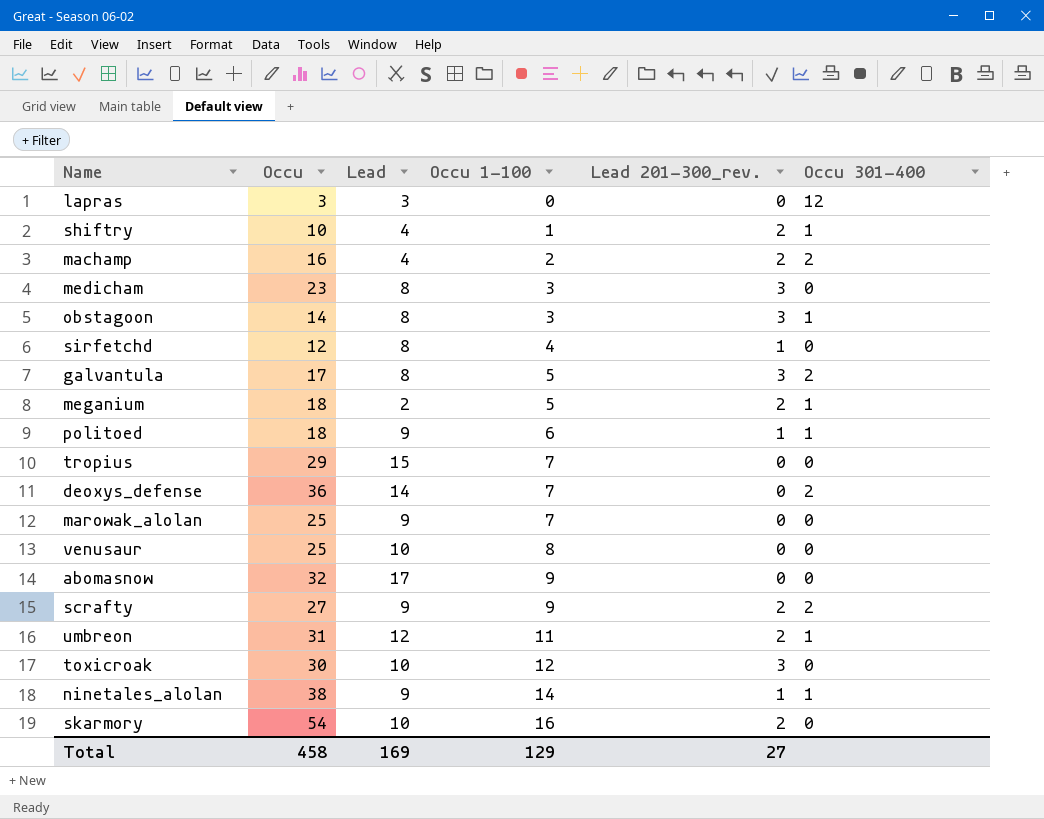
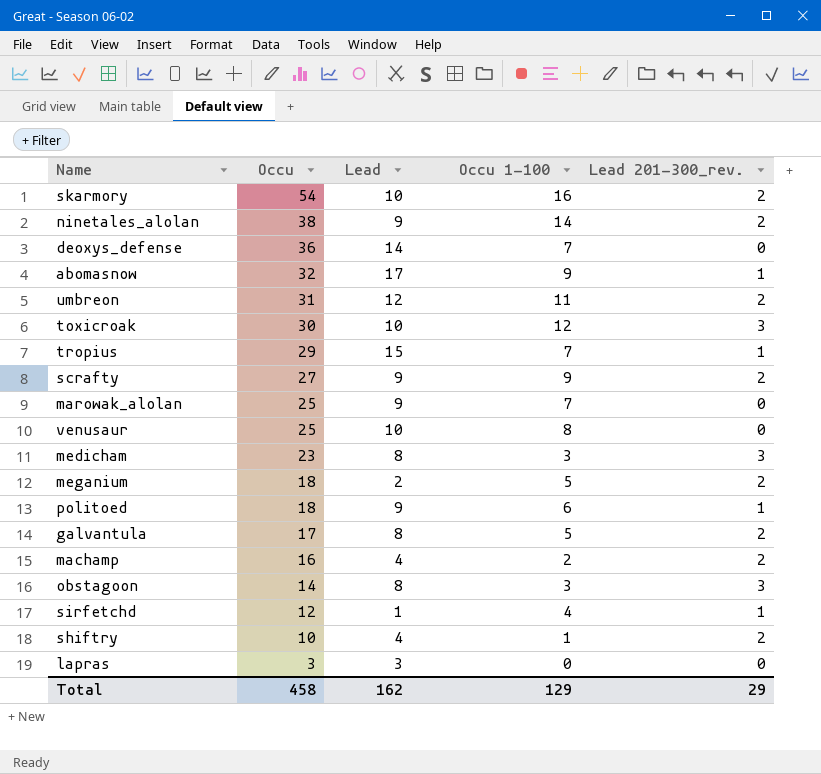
row order: Occu 1-100 ascending -> Occu descending
column Occu 301-400 | position: 6 -> none
ninetales_alolan | Lead 201-300_rev.: 1 -> 2
abomasnow | Lead 201-300_rev.: 0 -> 1
tropius | Lead 201-300_rev.: 0 -> 1
galvantula | Lead 201-300_rev.: 3 -> 2
sirfetchd | Lead: 8 -> 1
Total | Lead: 169 -> 162
Total | Lead 201-300_rev.: 27 -> 29

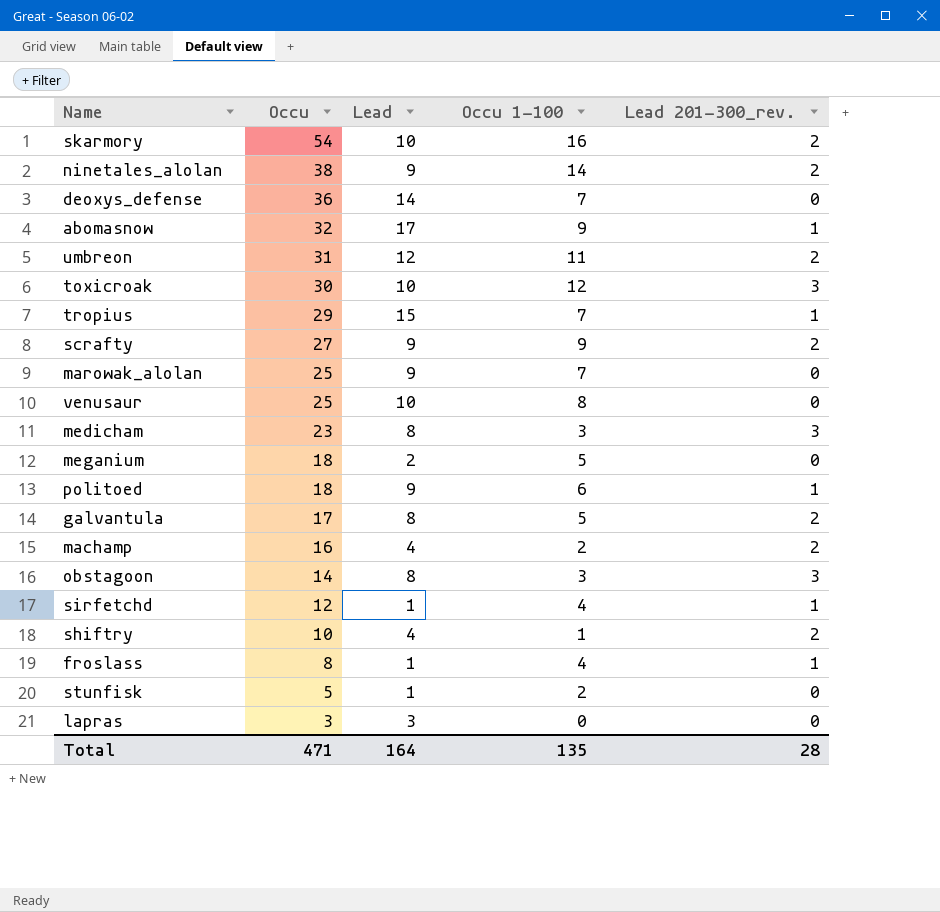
meganium | Lead 201-300_rev.: 2 -> 0
row froslass: none -> 8 | 1 | 4 | 1
row stunfisk: none -> 5 | 1 | 2 | 0
Total | Occu: 458 -> 471
Total | Lead: 162 -> 164
Total | Occu 1-100: 129 -> 135
Total | Lead 201-300_rev.: 29 -> 28

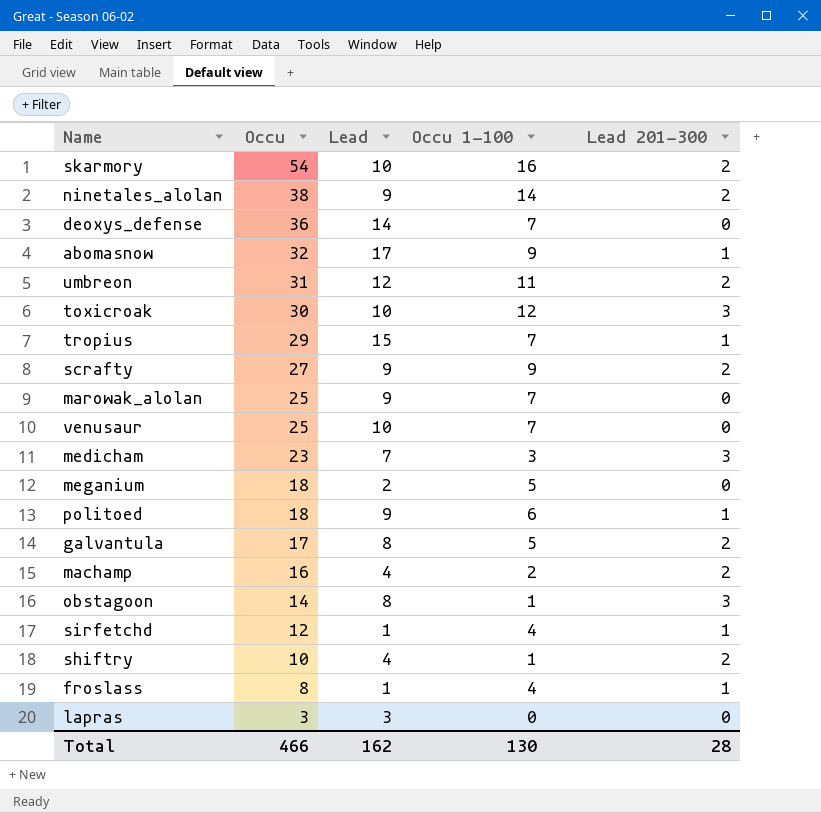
column name: Lead 201-300_rev. -> Lead 201-300
row stunfisk: 5 | 1 | 2 | 0 -> none
venusaur | Occu 1-100: 8 -> 7
medicham | Lead: 8 -> 7
obstagoon | Occu 1-100: 3 -> 1
Total | Occu: 471 -> 466
Total | Lead: 164 -> 162
Total | Occu 1-100: 135 -> 130

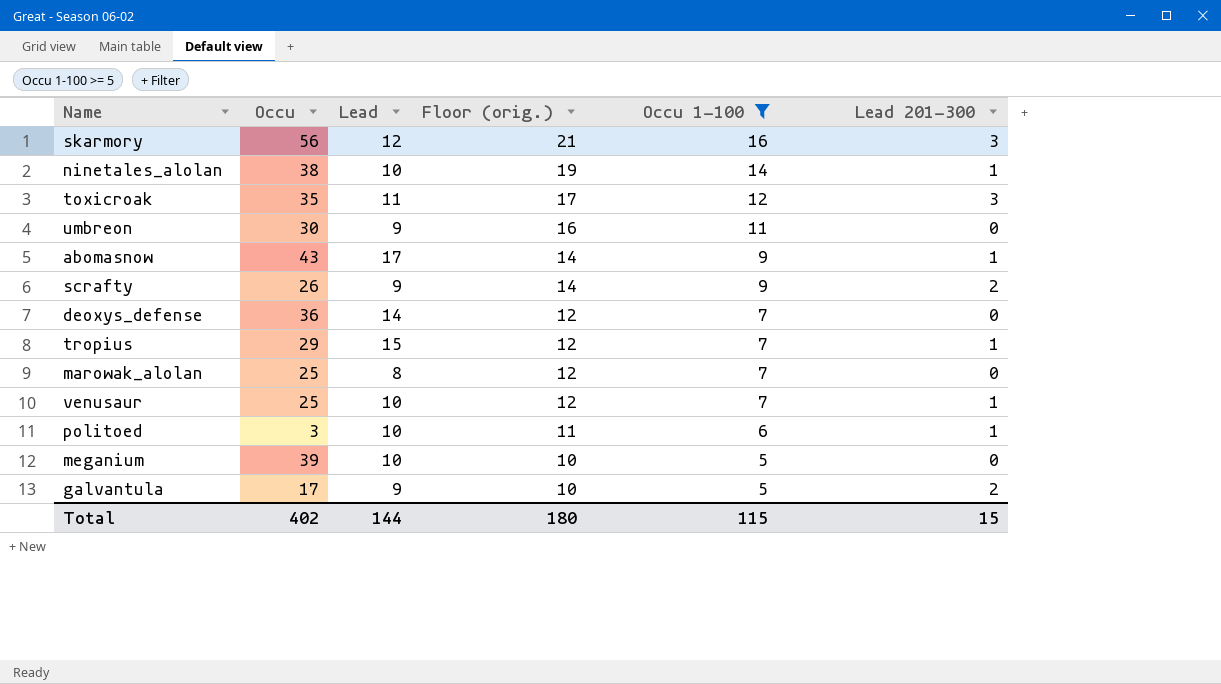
filter: none -> Occu 1-100 >= 5
row order: Occu descending -> Floor (orig.) descending
column Floor (orig.) | formula: none -> [Occu 1-100] + 5
skarmory | Occu: 54 -> 56
skarmory | Lead: 10 -> 12
skarmory | Lead 201-300: 2 -> 3
ninetales_alolan | Lead: 9 -> 10
ninetales_alolan | Lead 201-300: 2 -> 1
toxicroak | Occu: 30 -> 35
toxicroak | Lead: 10 -> 11
umbreon | Occu: 31 -> 30
umbreon | Lead: 12 -> 9
umbreon | Lead 201-300: 2 -> 0
abomasnow | Occu: 32 -> 43
scrafty | Occu: 27 -> 26
marowak_alolan | Lead: 9 -> 8
venusaur | Lead 201-300: 0 -> 1
politoed | Occu: 18 -> 3
politoed | Lead: 9 -> 10
meganium | Occu: 18 -> 39
meganium | Lead: 2 -> 10
galvantula | Lead: 8 -> 9
Total | Occu: 466 -> 402
Total | Lead: 162 -> 144
Total | Occu 1-100: 130 -> 115
Total | Lead 201-300: 28 -> 15

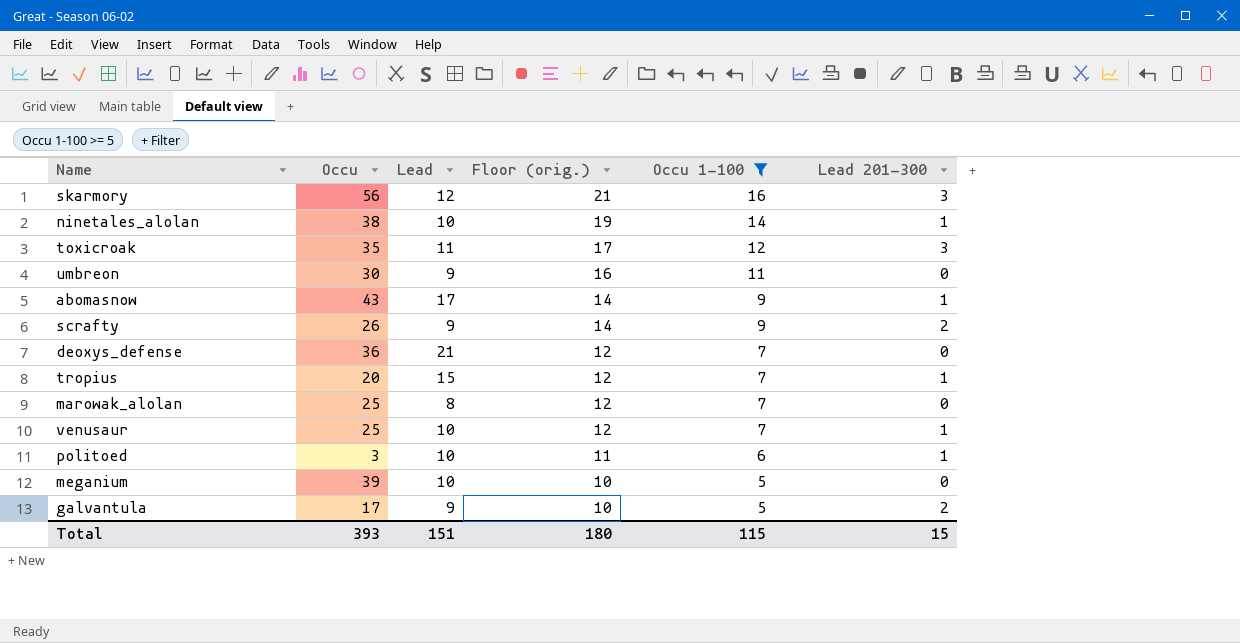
deoxys_defense | Lead: 14 -> 21
tropius | Occu: 29 -> 20
Total | Occu: 402 -> 393
Total | Lead: 144 -> 151

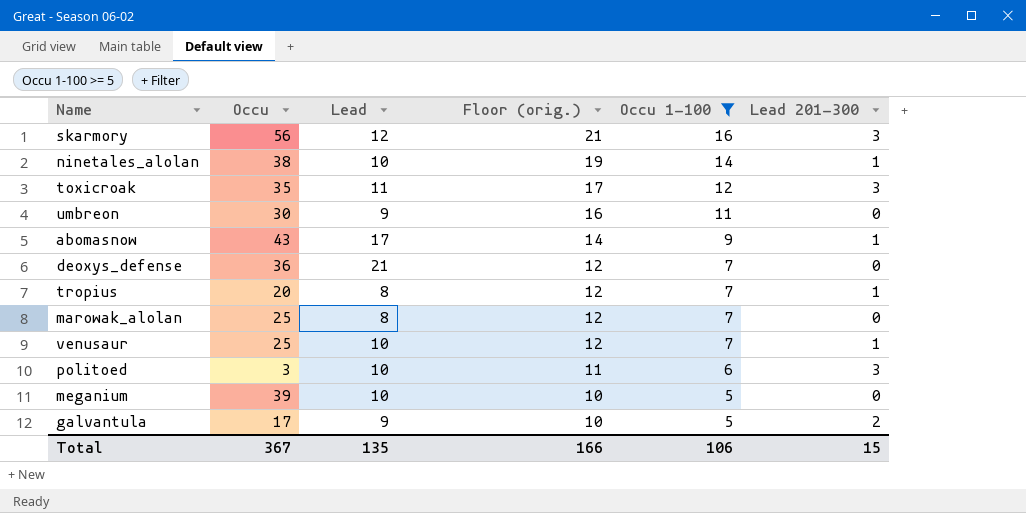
row scrafty: 26 | 9 | 14 | 9 | 2 -> none
tropius | Lead: 15 -> 8
politoed | Lead 201-300: 1 -> 3
Total | Occu: 393 -> 367
Total | Lead: 151 -> 135
Total | Floor (orig.): 180 -> 166
Total | Occu 1-100: 115 -> 106

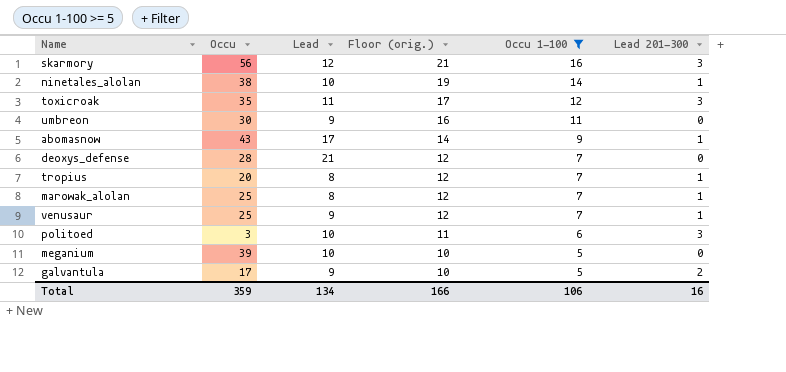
deoxys_defense | Occu: 36 -> 28
marowak_alolan | Lead 201-300: 0 -> 1
venusaur | Lead: 10 -> 9
Total | Occu: 367 -> 359
Total | Lead: 135 -> 134
Total | Lead 201-300: 15 -> 16

